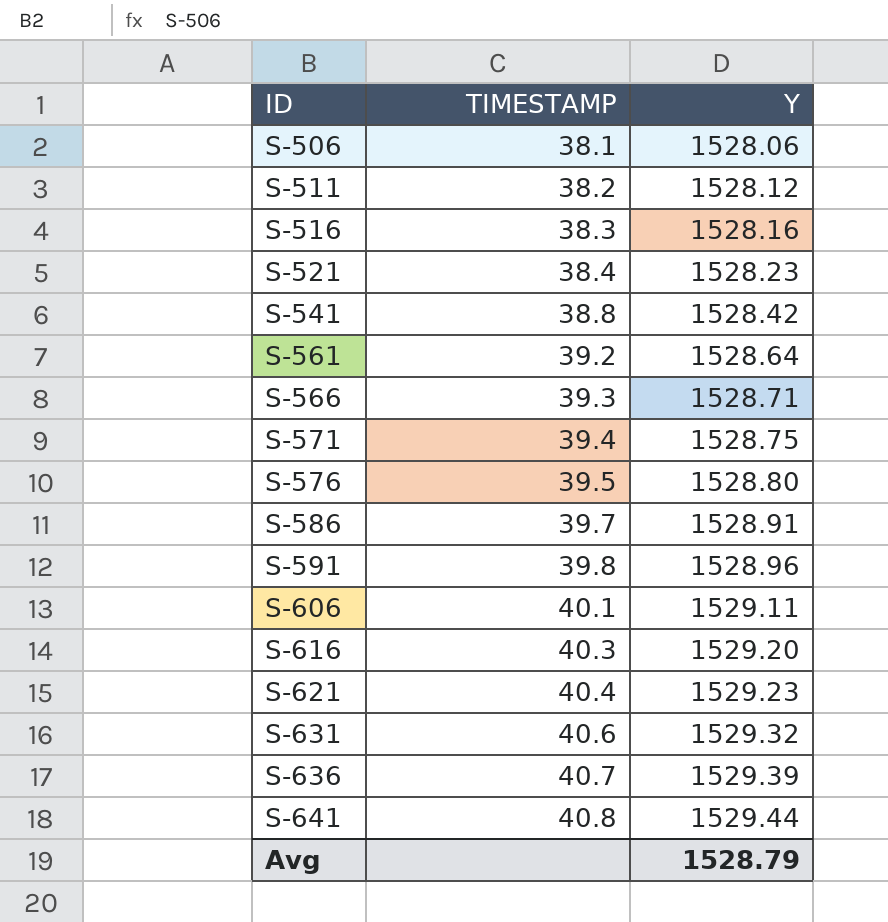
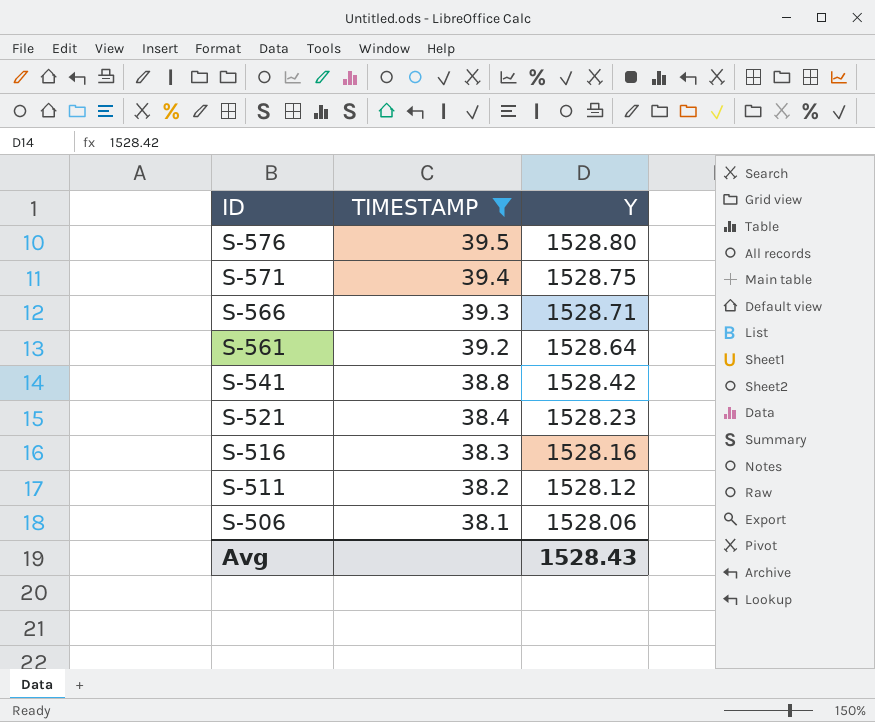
filter: none -> TIMESTAMP <= 39.5
row order: ID ascending -> ID descending
Avg | Y: 1528.79 -> 1528.43

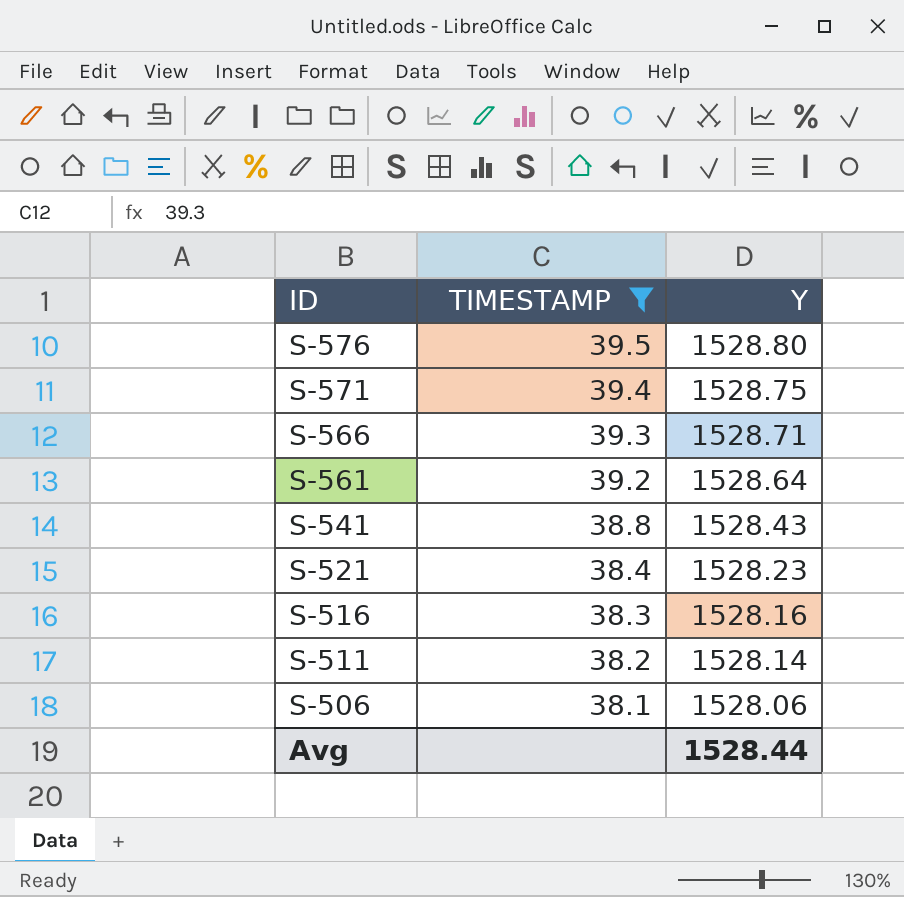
S-541 | Y: 1528.42 -> 1528.43
S-511 | Y: 1528.12 -> 1528.14
Avg | Y: 1528.43 -> 1528.44

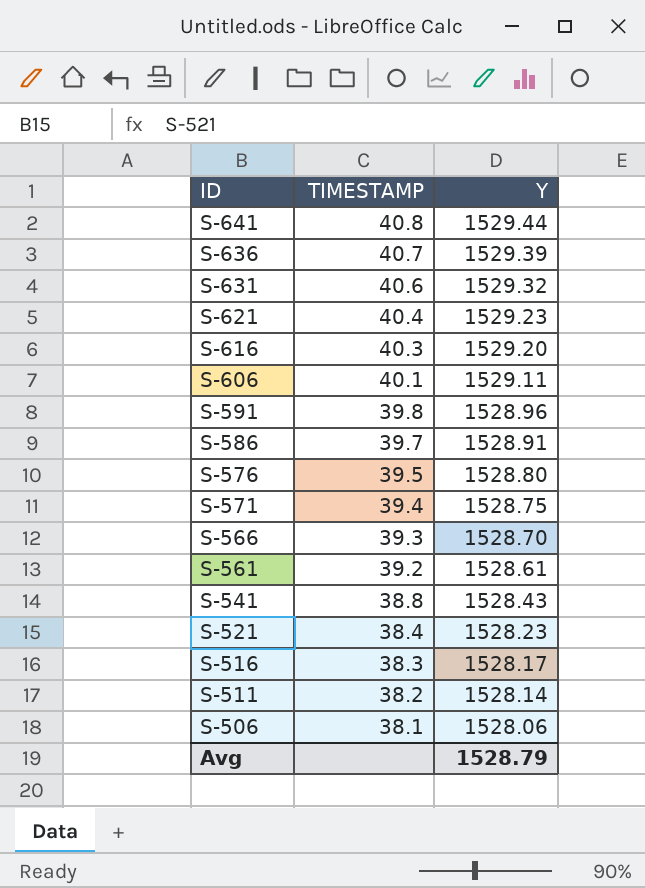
filter: TIMESTAMP <= 39.5 -> none
S-566 | Y: 1528.71 -> 1528.70
S-561 | Y: 1528.64 -> 1528.61
S-516 | Y: 1528.16 -> 1528.17
Avg | Y: 1528.44 -> 1528.79

